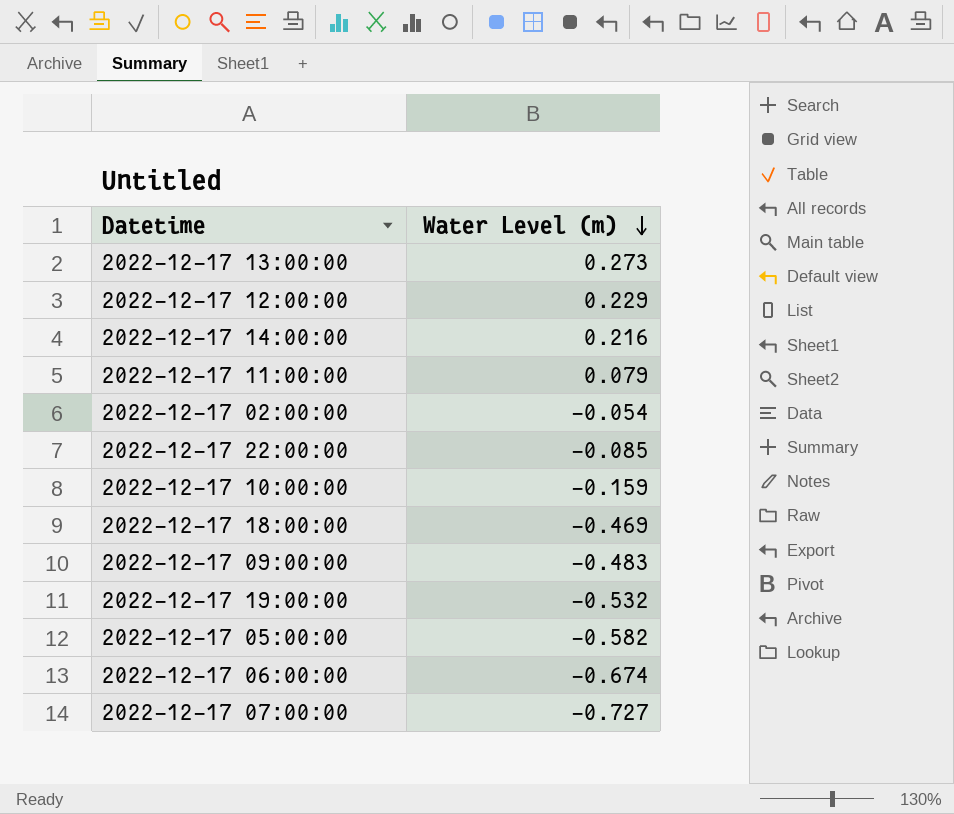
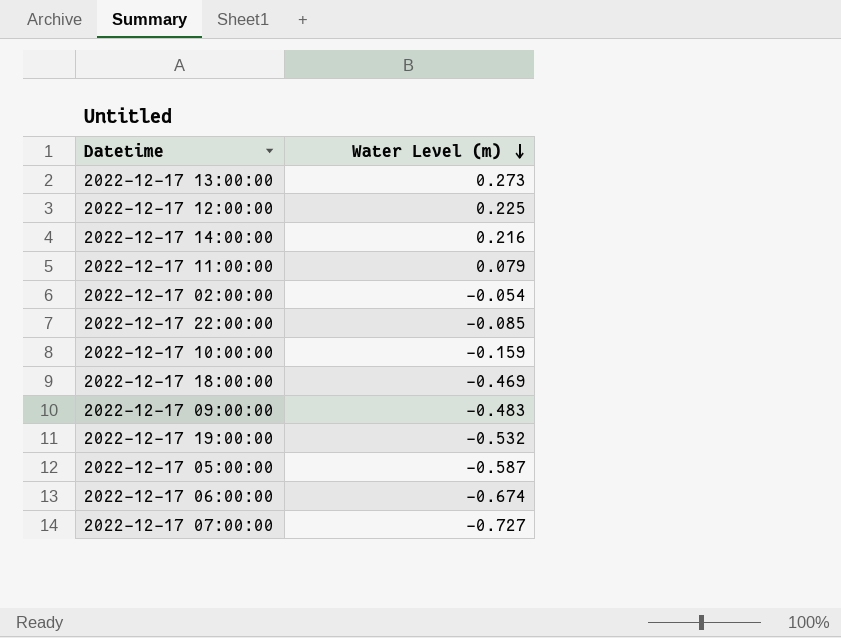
2022-12-17 12:00:00 | Water Level (m): 0.229 -> 0.225
2022-12-17 05:00:00 | Water Level (m): -0.582 -> -0.587

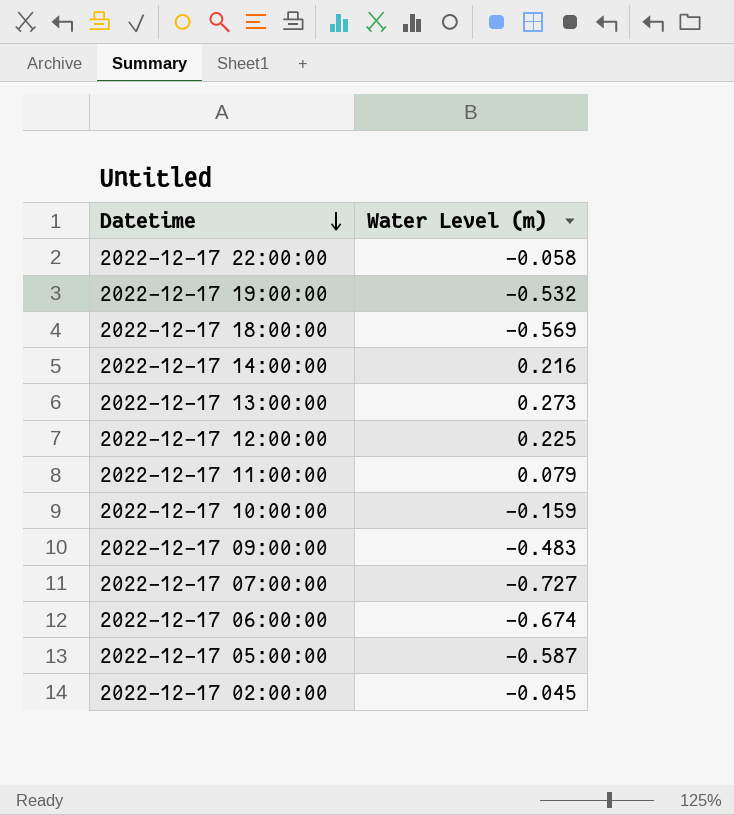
row order: Water Level (m) descending -> Datetime descending
2022-12-17 22:00:00 | Water Level (m): -0.085 -> -0.058
2022-12-17 18:00:00 | Water Level (m): -0.469 -> -0.569
2022-12-17 02:00:00 | Water Level (m): -0.054 -> -0.045

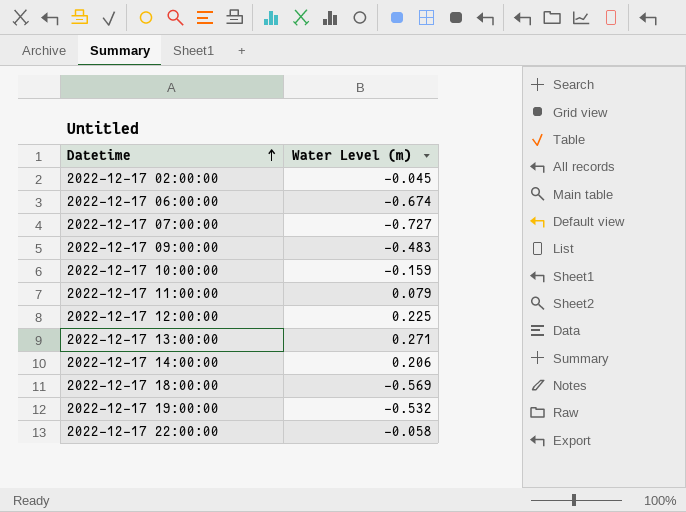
row order: Datetime descending -> Datetime ascending
row 2022-12-17 05:00:00: -0.587 -> none
2022-12-17 13:00:00 | Water Level (m): 0.273 -> 0.271
2022-12-17 14:00:00 | Water Level (m): 0.216 -> 0.206

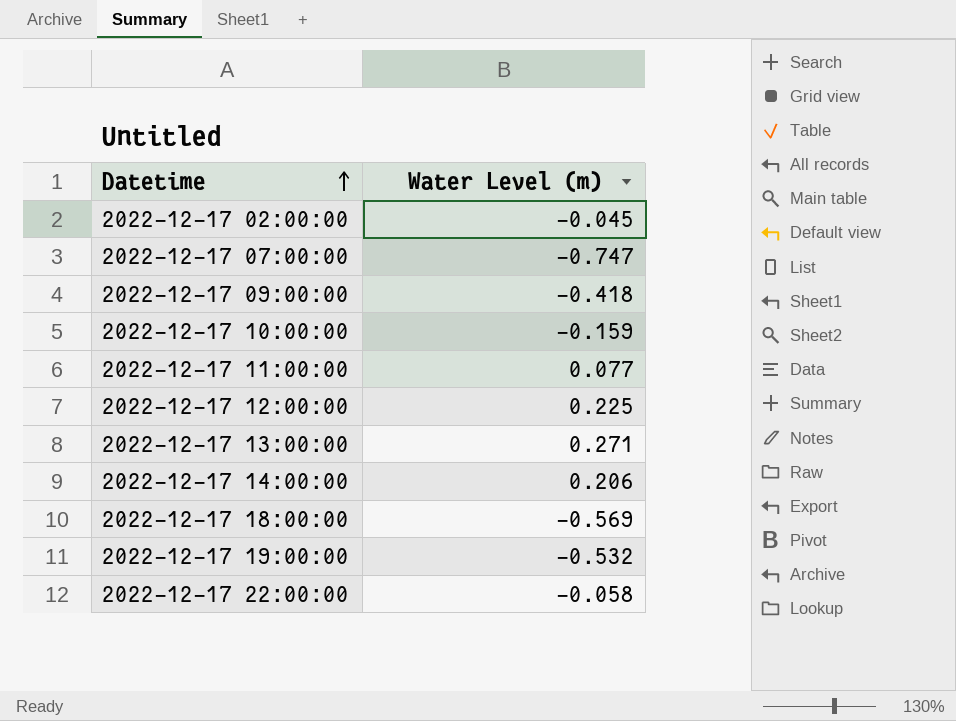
row 2022-12-17 06:00:00: -0.674 -> none
2022-12-17 07:00:00 | Water Level (m): -0.727 -> -0.747
2022-12-17 09:00:00 | Water Level (m): -0.483 -> -0.418
2022-12-17 11:00:00 | Water Level (m): 0.079 -> 0.077

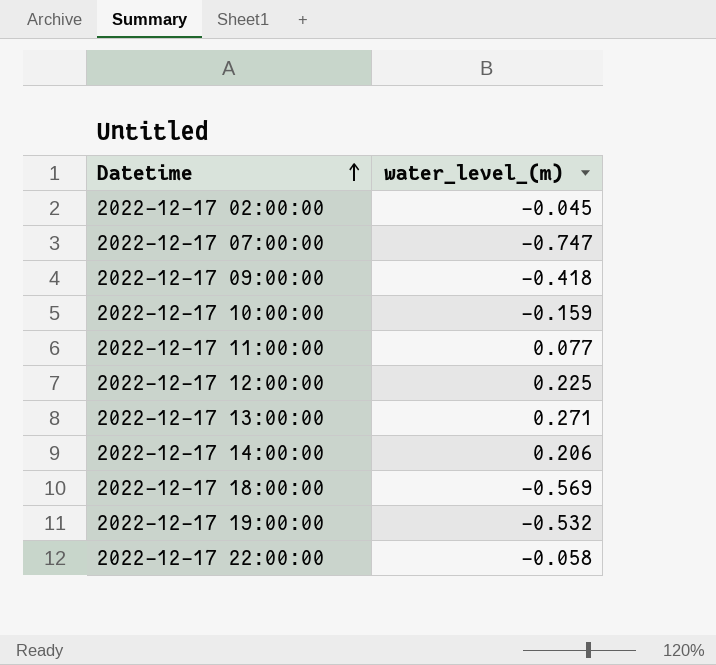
column name: Water Level (m) -> water_level_(m)

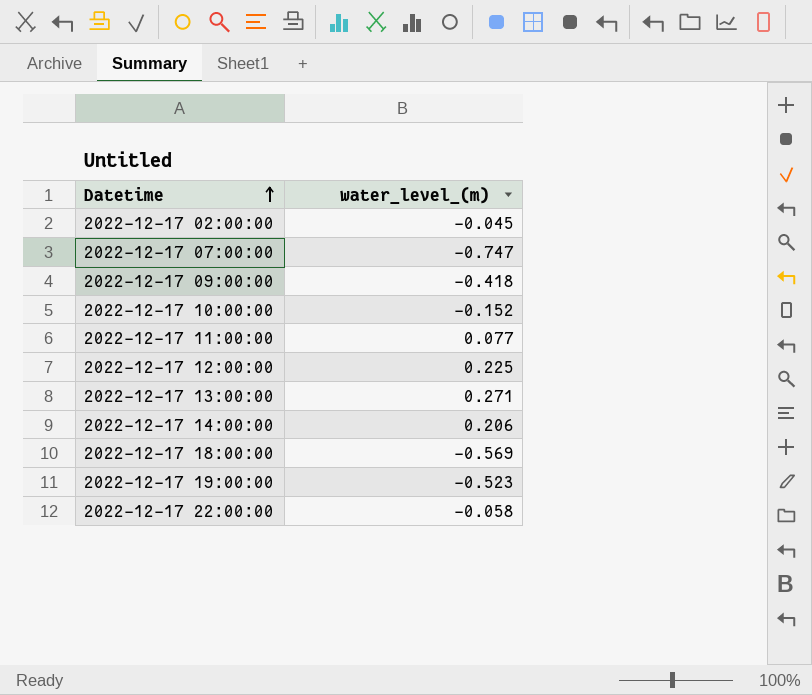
2022-12-17 10:00:00 | water_level_(m): -0.159 -> -0.152
2022-12-17 19:00:00 | water_level_(m): -0.532 -> -0.523

